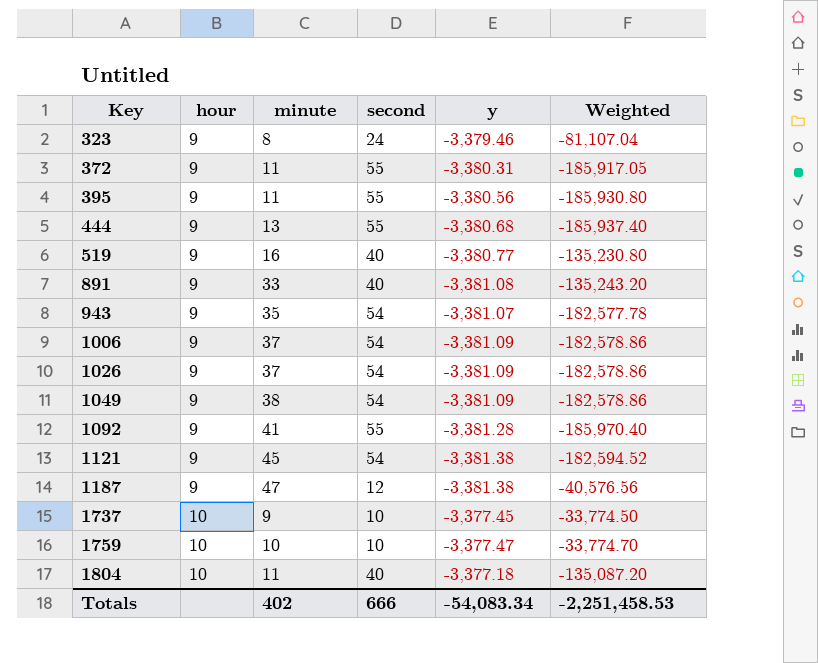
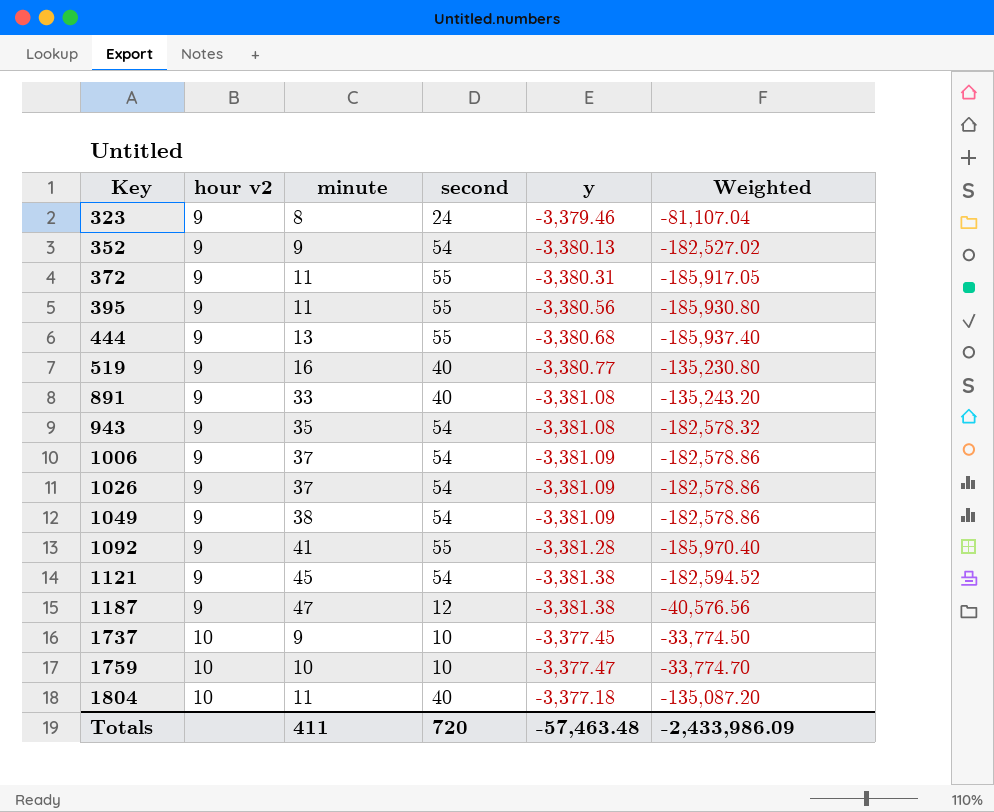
column name: hour -> hour v2
row 352: none -> 9 | 9 | 54 | -3,380.13 | -182,527.02
943 | y: -3,381.07 -> -3,381.08
943 | Weighted: -182,577.78 -> -182,578.32
Totals | minute: 402 -> 411
Totals | second: 666 -> 720
Totals | y: -54,083.34 -> -57,463.48
Totals | Weighted: -2,251,458.53 -> -2,433,986.09

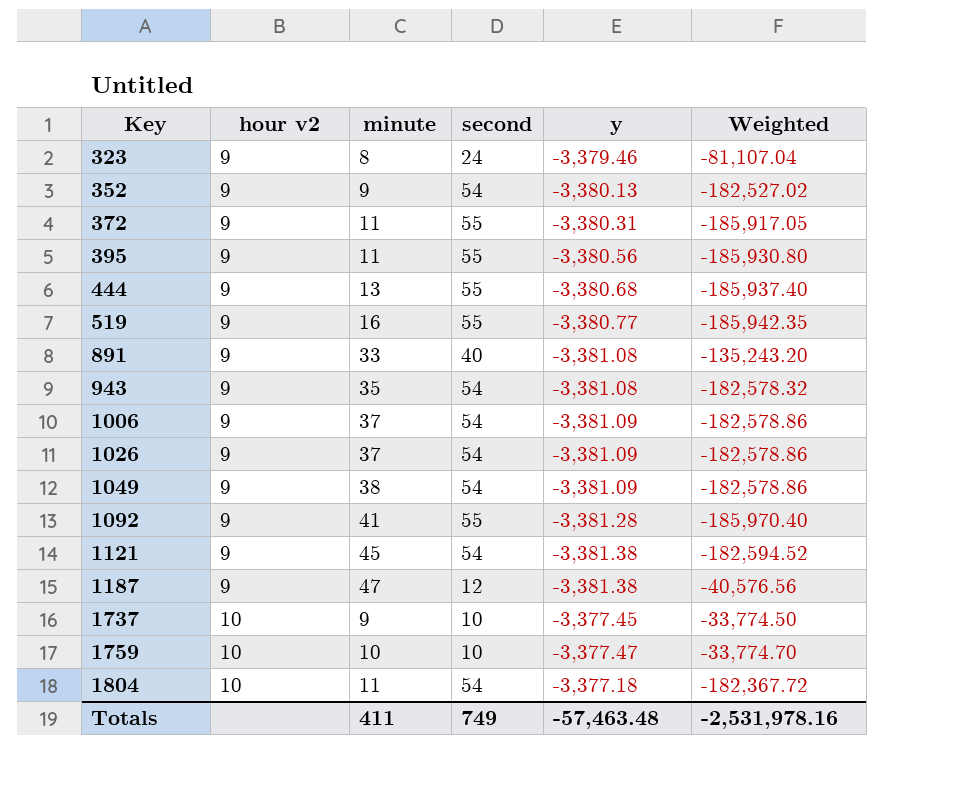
519 | second: 40 -> 55
519 | Weighted: -135,230.80 -> -185,942.35
1804 | second: 40 -> 54
1804 | Weighted: -135,087.20 -> -182,367.72
Totals | second: 720 -> 749
Totals | Weighted: -2,433,986.09 -> -2,531,978.16

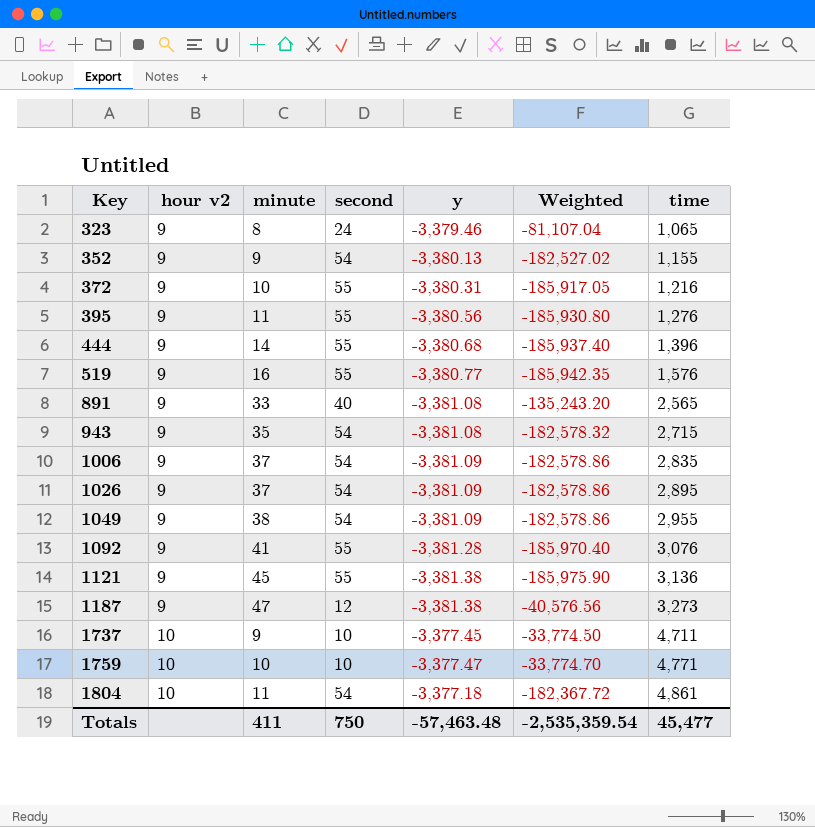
column time | position: none -> 7
372 | minute: 11 -> 10
444 | minute: 13 -> 14
1121 | second: 54 -> 55
1121 | Weighted: -182,594.52 -> -185,975.90
Totals | second: 749 -> 750
Totals | Weighted: -2,531,978.16 -> -2,535,359.54

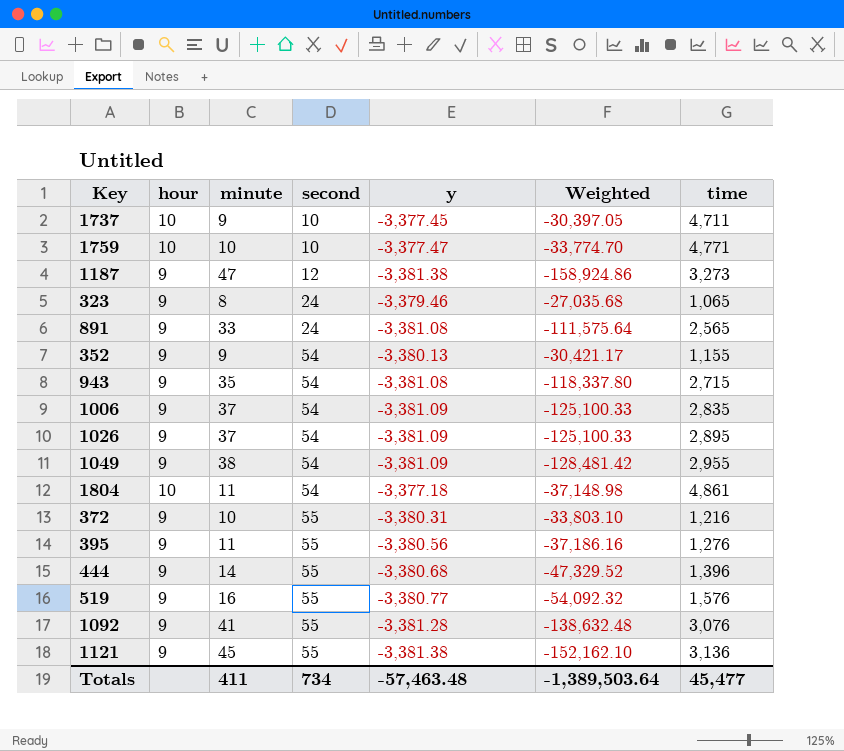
row order: Key ascending -> second ascending
column name: hour v2 -> hour
column Weighted | formula: [second] * [y] -> [minute] * [y]
891 | second: 40 -> 24
Totals | second: 750 -> 734
Totals | Weighted: -2,535,359.54 -> -1,389,503.64

